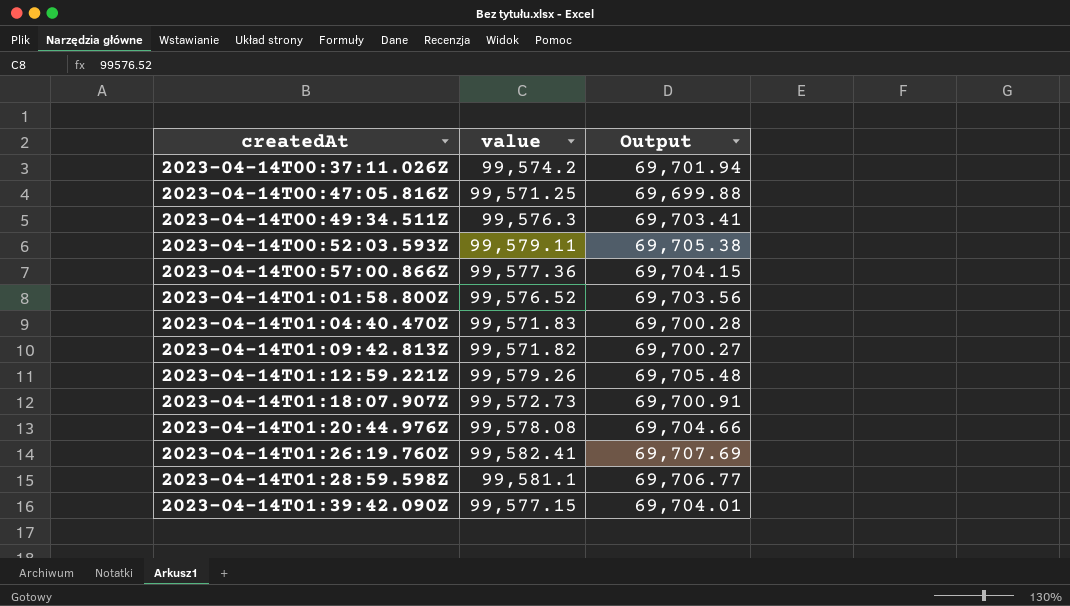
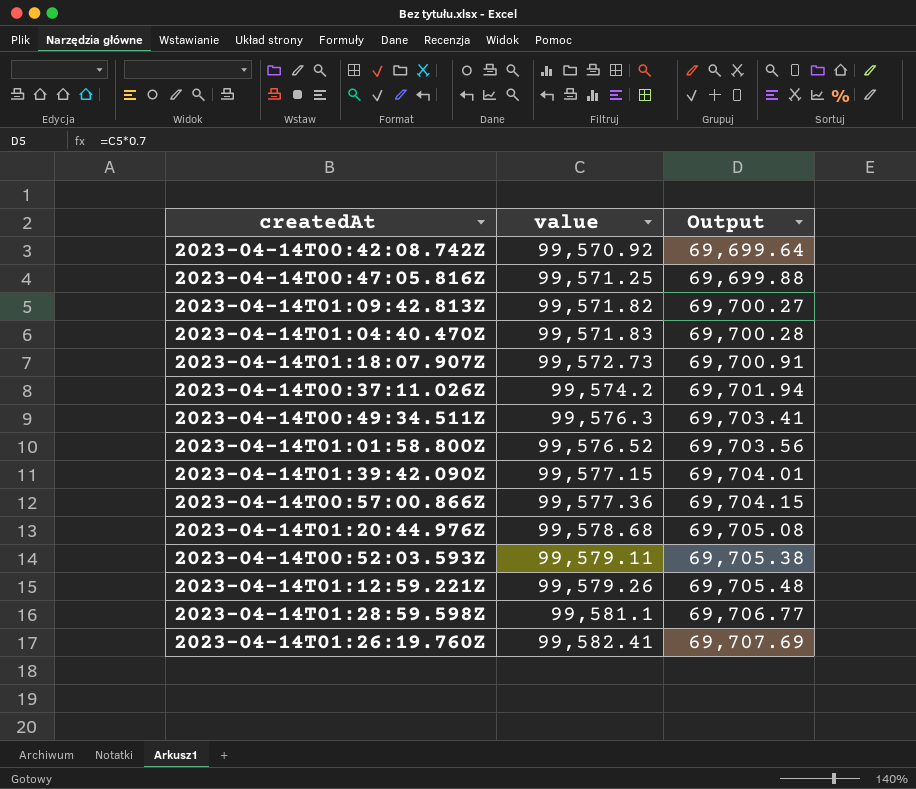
row order: createdAt ascending -> value ascending
row 2023-04-14T00:42:08.742Z: none -> 99,570.92 | 69,699.64
2023-04-14T01:20:44.976Z | value: 99,578.08 -> 99,578.68
2023-04-14T01:20:44.976Z | Output: 69,704.66 -> 69,705.08

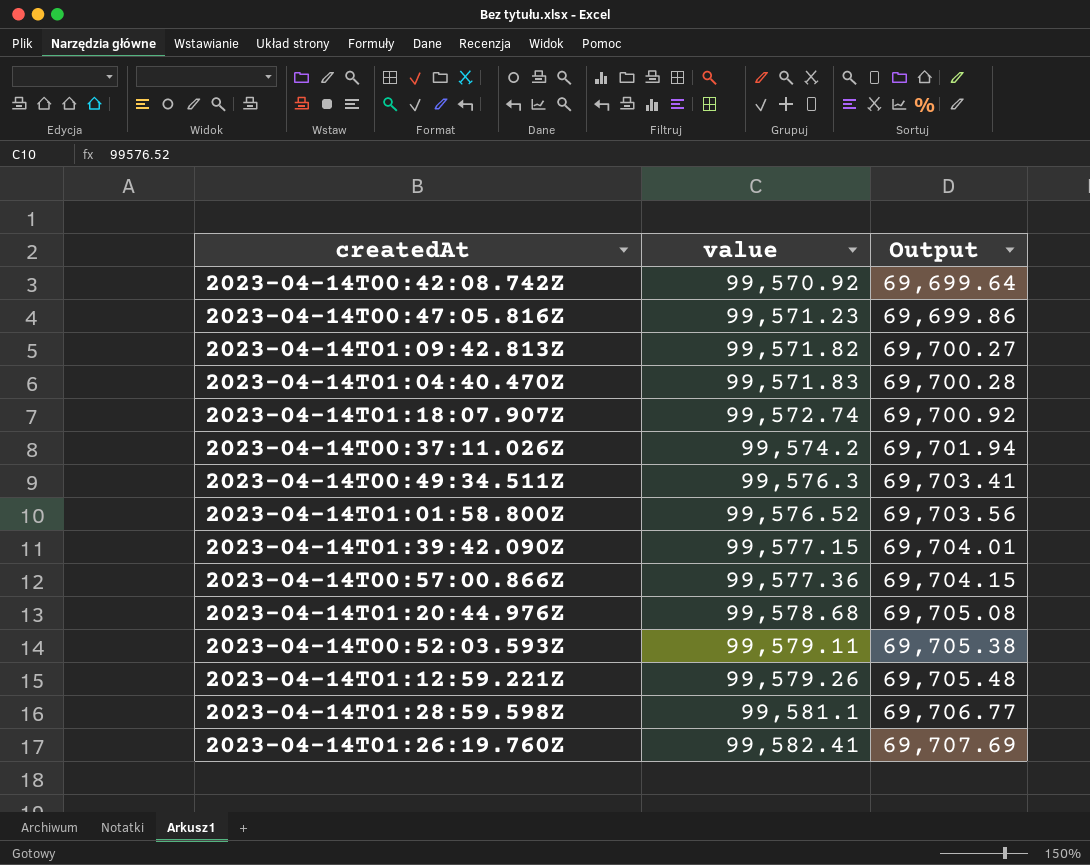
2023-04-14T00:47:05.816Z | value: 99,571.25 -> 99,571.23
2023-04-14T00:47:05.816Z | Output: 69,699.88 -> 69,699.86
2023-04-14T01:18:07.907Z | value: 99,572.73 -> 99,572.74
2023-04-14T01:18:07.907Z | Output: 69,700.91 -> 69,700.92

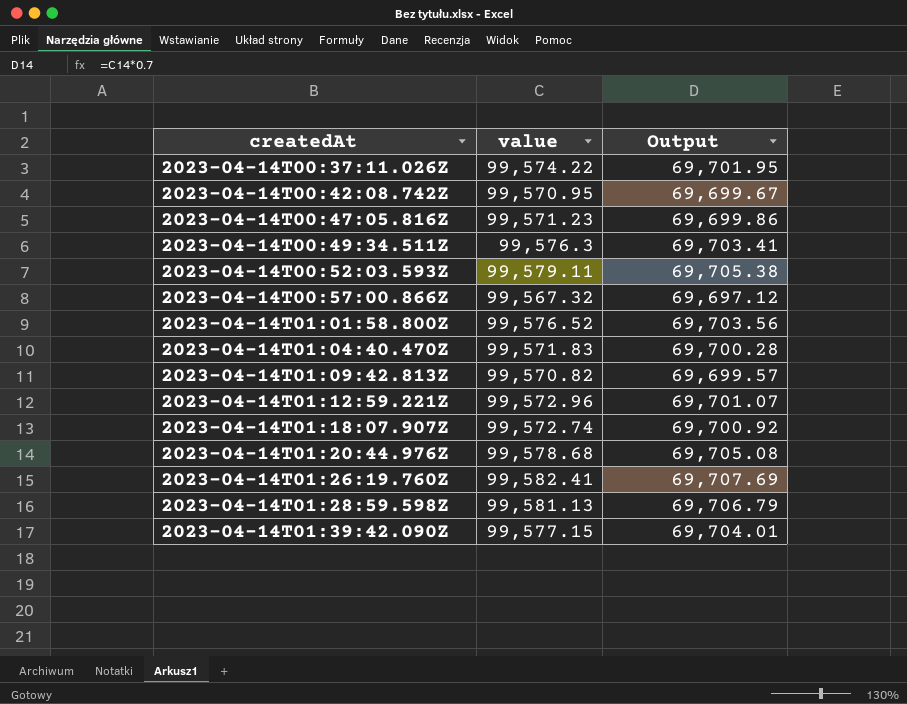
row order: value ascending -> createdAt ascending
2023-04-14T00:37:11.026Z | value: 99,574.2 -> 99,574.22
2023-04-14T00:37:11.026Z | Output: 69,701.94 -> 69,701.95
2023-04-14T00:42:08.742Z | value: 99,570.92 -> 99,570.95
2023-04-14T00:42:08.742Z | Output: 69,699.64 -> 69,699.67
2023-04-14T00:57:00.866Z | value: 99,577.36 -> 99,567.32
2023-04-14T00:57:00.866Z | Output: 69,704.15 -> 69,697.12
2023-04-14T01:09:42.813Z | value: 99,571.82 -> 99,570.82
2023-04-14T01:09:42.813Z | Output: 69,700.27 -> 69,699.57
2023-04-14T01:12:59.221Z | value: 99,579.26 -> 99,572.96
2023-04-14T01:12:59.221Z | Output: 69,705.48 -> 69,701.07
2023-04-14T01:28:59.598Z | value: 99,581.1 -> 99,581.13
2023-04-14T01:28:59.598Z | Output: 69,706.77 -> 69,706.79

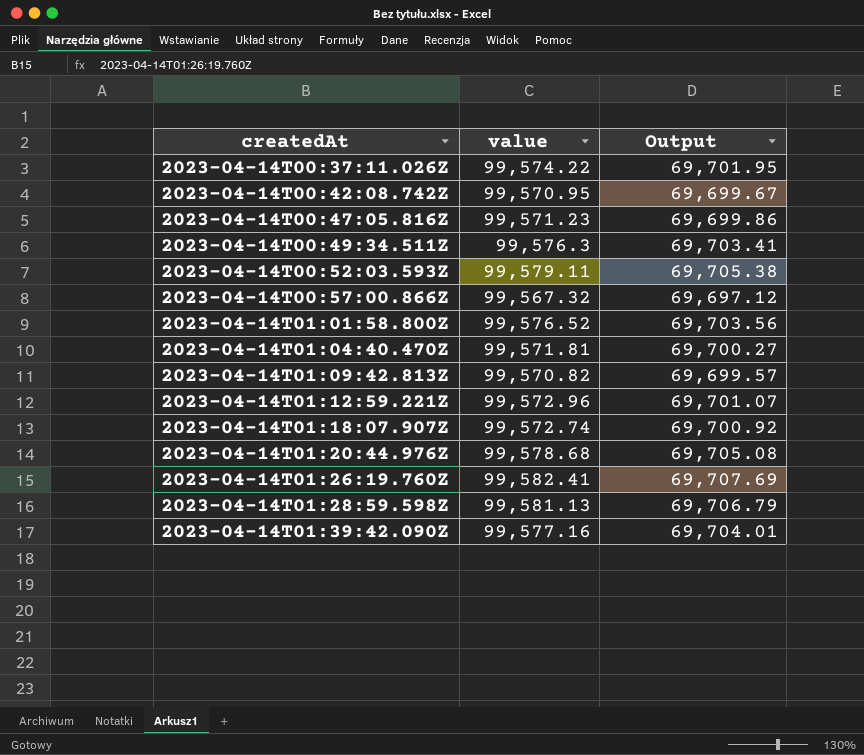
2023-04-14T01:04:40.470Z | value: 99,571.83 -> 99,571.81
2023-04-14T01:04:40.470Z | Output: 69,700.28 -> 69,700.27
2023-04-14T01:39:42.090Z | value: 99,577.15 -> 99,577.16

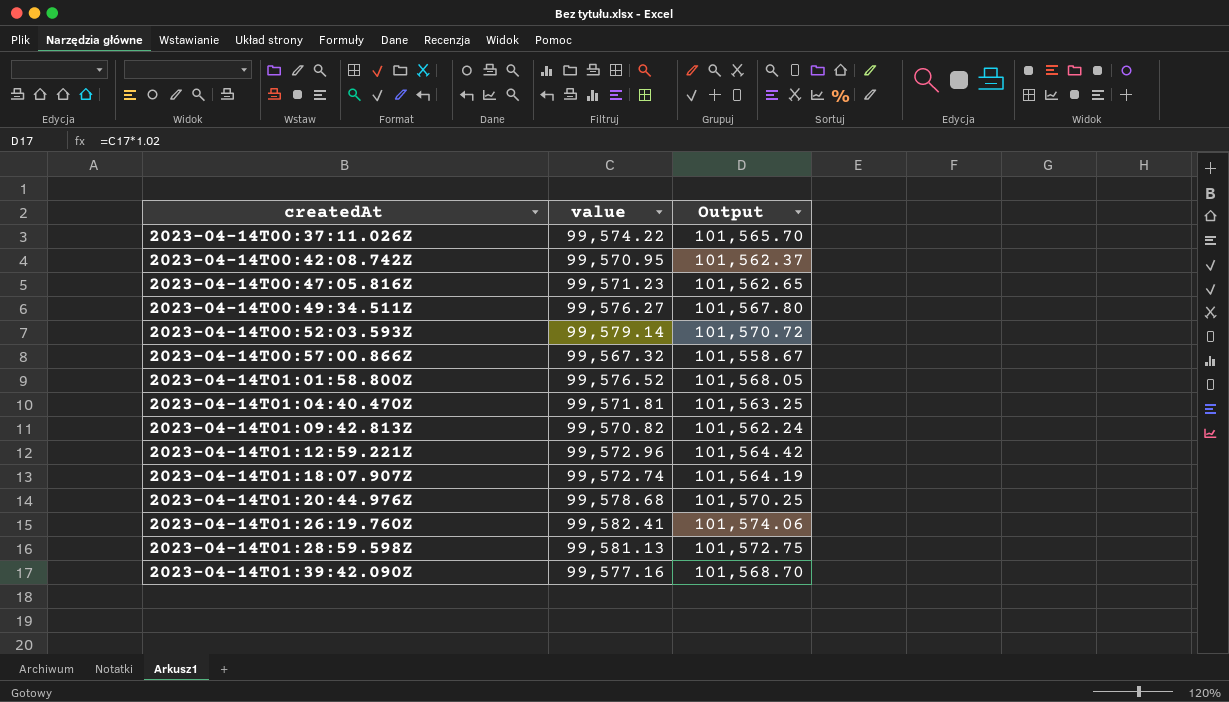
column Output | formula: [value] * 0.7 -> [value] * 1.02
2023-04-14T00:49:34.511Z | value: 99,576.3 -> 99,576.27
2023-04-14T00:52:03.593Z | value: 99,579.11 -> 99,579.14

